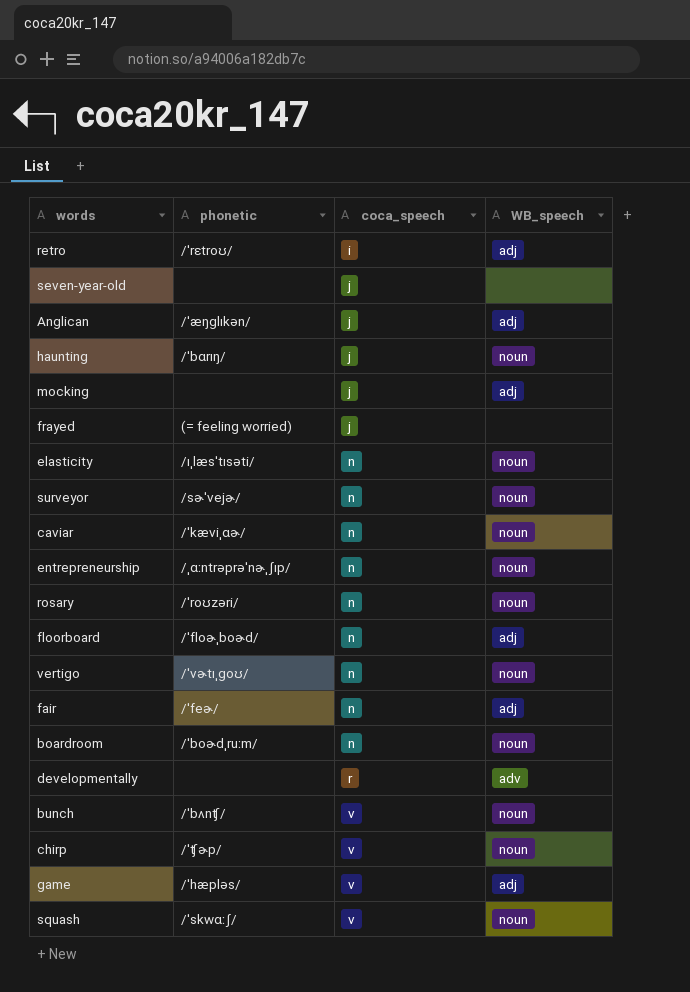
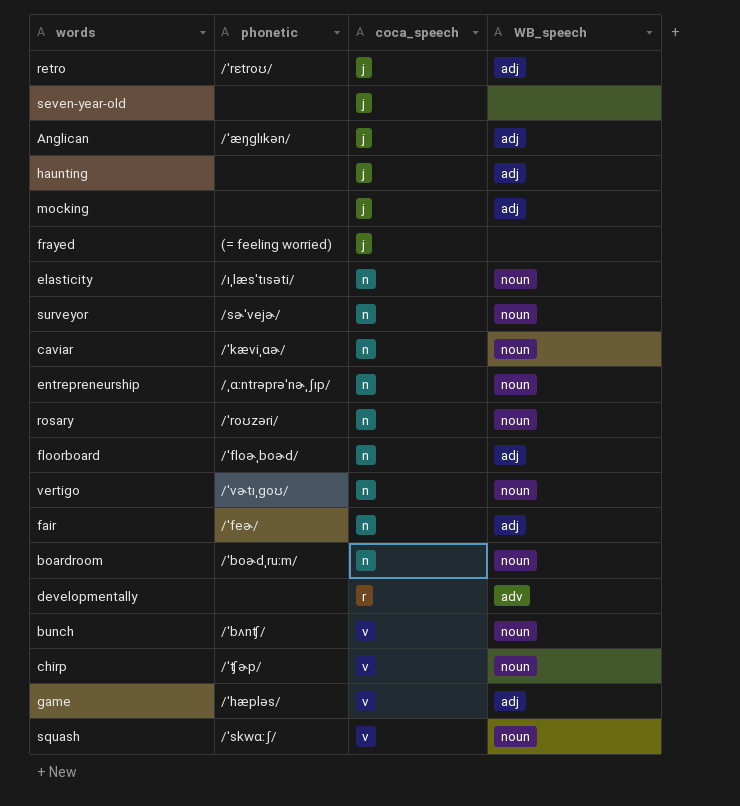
retro | coca_speech: i -> j
haunting | phonetic: /ˈbɑrıŋ/ -> none
haunting | WB_speech: noun -> adj

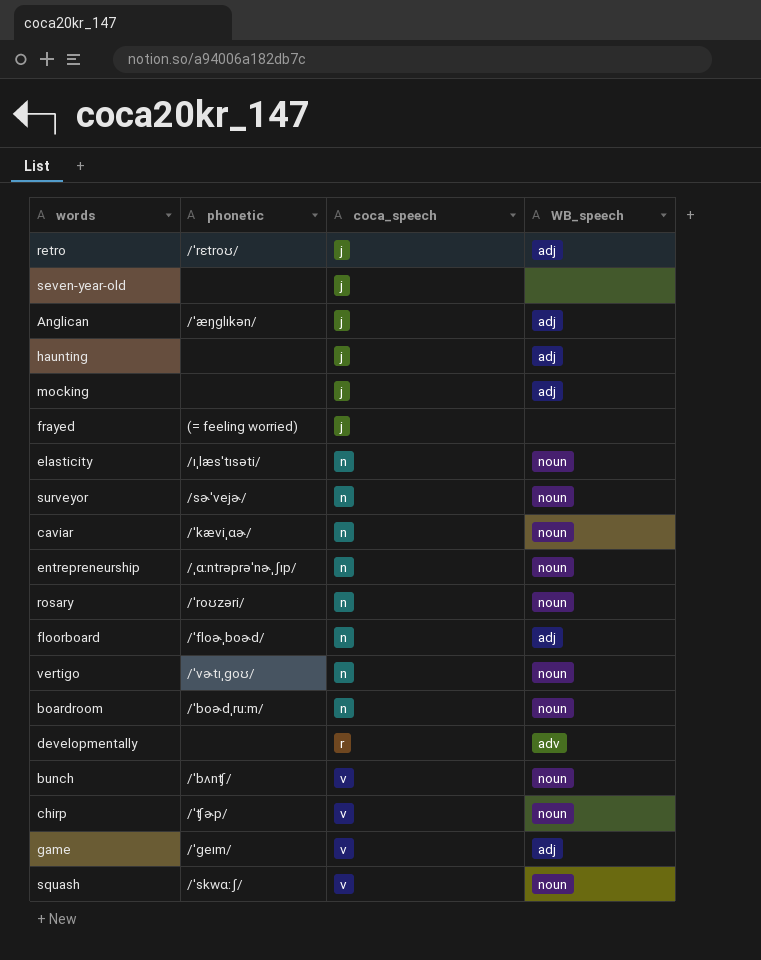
row fair: /ˈfeɚ/ | n | adj -> none
game | phonetic: /ˈhæpləs/ -> /ˈgeım/

